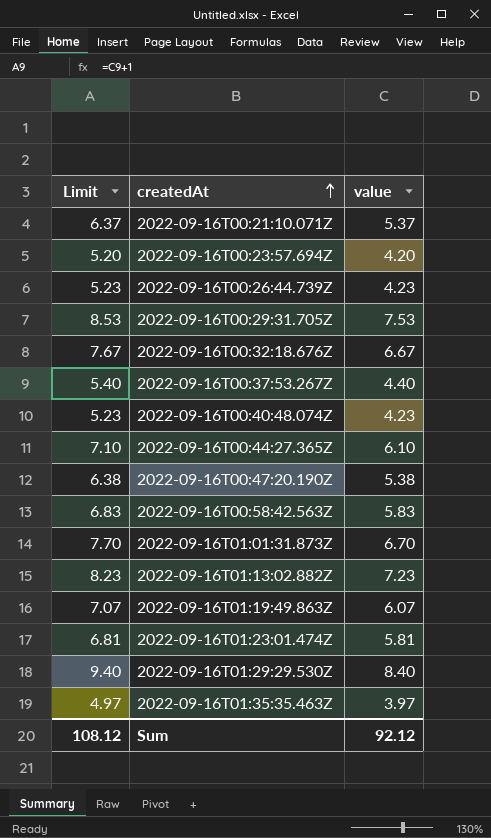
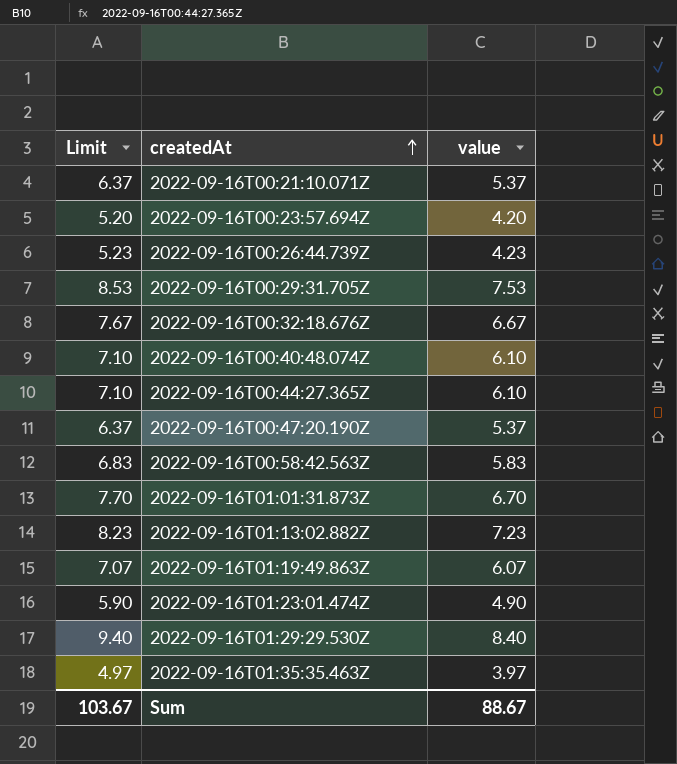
row 2022-09-16T00:37:53.267Z: 5.40 | 4.40 -> none
2022-09-16T00:40:48.074Z | Limit: 5.23 -> 7.10
2022-09-16T00:40:48.074Z | value: 4.23 -> 6.10
2022-09-16T00:47:20.190Z | Limit: 6.38 -> 6.37
2022-09-16T00:47:20.190Z | value: 5.38 -> 5.37
2022-09-16T01:23:01.474Z | Limit: 6.81 -> 5.90
2022-09-16T01:23:01.474Z | value: 5.81 -> 4.90
Sum | Limit: 108.12 -> 103.67
Sum | value: 92.12 -> 88.67

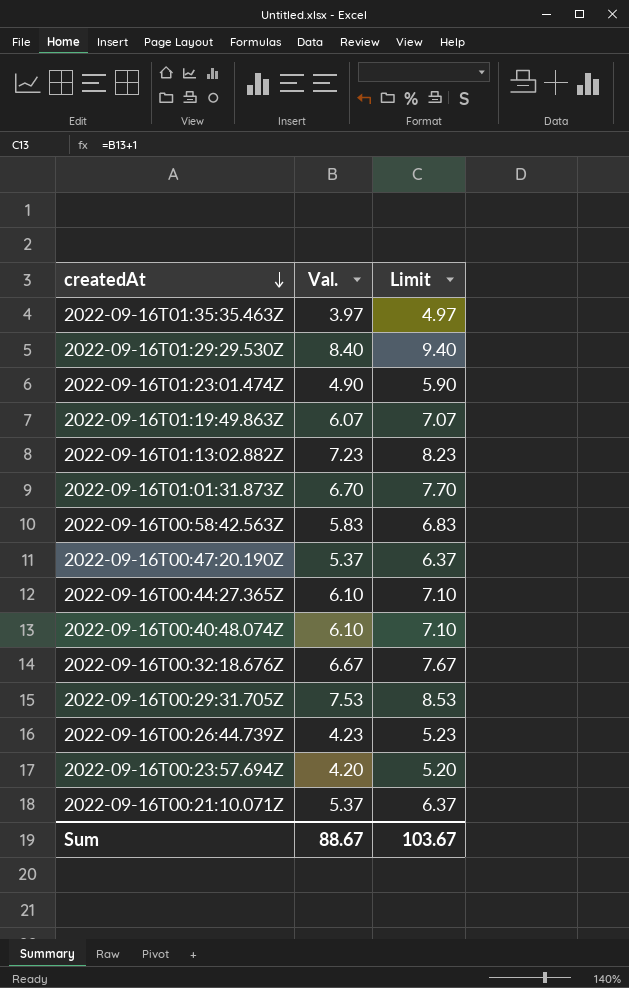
row order: createdAt ascending -> createdAt descending
column name: value -> Val.
column Limit | position: 1 -> 3

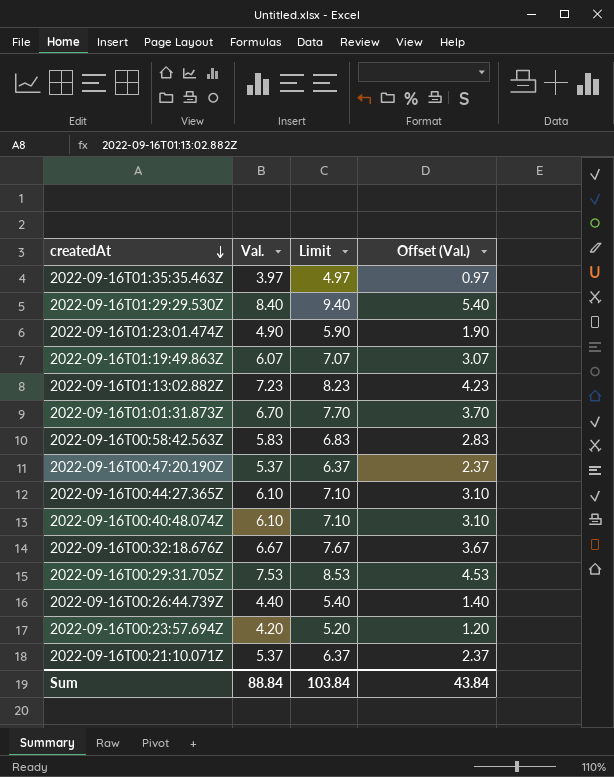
column Offset (Val.) | formula: none -> [Val.] - 3
2022-09-16T00:26:44.739Z | Val.: 4.23 -> 4.40
2022-09-16T00:26:44.739Z | Limit: 5.23 -> 5.40
Sum | Val.: 88.67 -> 88.84
Sum | Limit: 103.67 -> 103.84

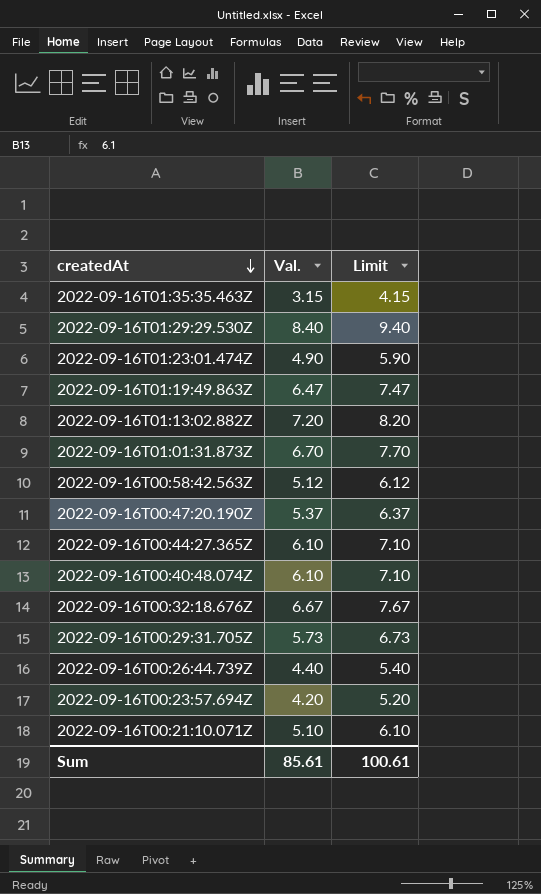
column Offset (Val.) | formula: [Val.] - 3 -> none
2022-09-16T01:35:35.463Z | Val.: 3.97 -> 3.15
2022-09-16T01:35:35.463Z | Limit: 4.97 -> 4.15
2022-09-16T01:19:49.863Z | Val.: 6.07 -> 6.47
2022-09-16T01:19:49.863Z | Limit: 7.07 -> 7.47
2022-09-16T01:13:02.882Z | Val.: 7.23 -> 7.20
2022-09-16T01:13:02.882Z | Limit: 8.23 -> 8.20
2022-09-16T00:58:42.563Z | Val.: 5.83 -> 5.12
2022-09-16T00:58:42.563Z | Limit: 6.83 -> 6.12
2022-09-16T00:29:31.705Z | Val.: 7.53 -> 5.73
2022-09-16T00:29:31.705Z | Limit: 8.53 -> 6.73
2022-09-16T00:21:10.071Z | Val.: 5.37 -> 5.10
2022-09-16T00:21:10.071Z | Limit: 6.37 -> 6.10
Sum | Val.: 88.84 -> 85.61
Sum | Limit: 103.84 -> 100.61

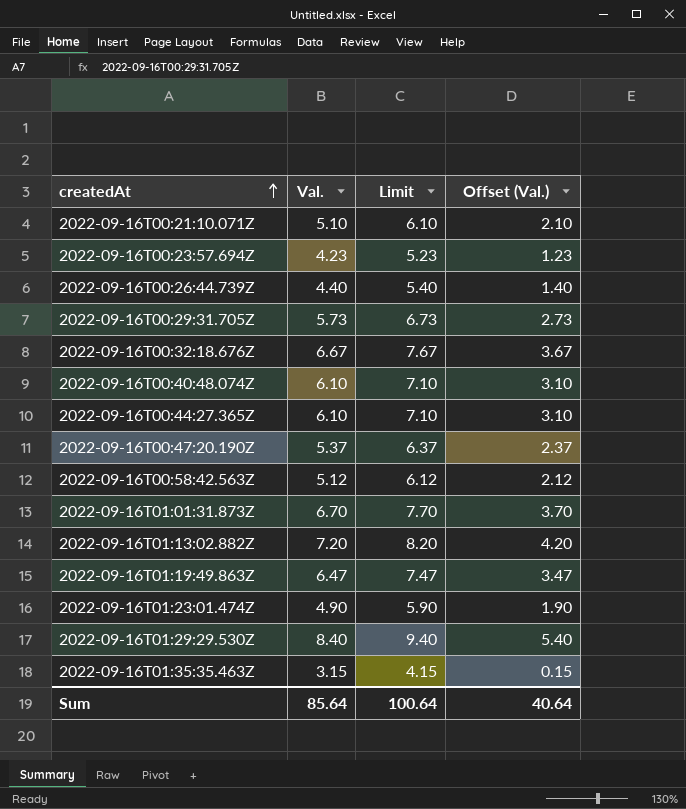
row order: createdAt descending -> createdAt ascending
column Offset (Val.) | formula: none -> [Val.] - 3
2022-09-16T00:23:57.694Z | Val.: 4.20 -> 4.23
2022-09-16T00:23:57.694Z | Limit: 5.20 -> 5.23
Sum | Val.: 85.61 -> 85.64
Sum | Limit: 100.61 -> 100.64

